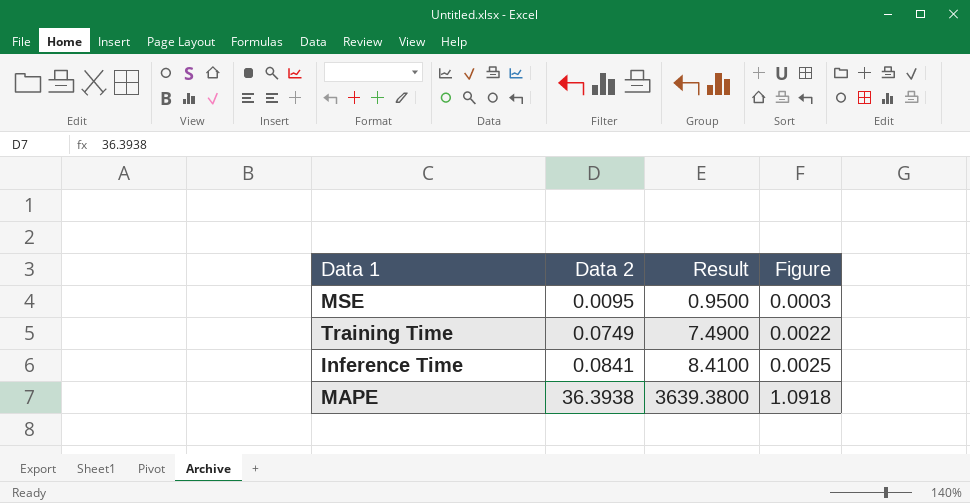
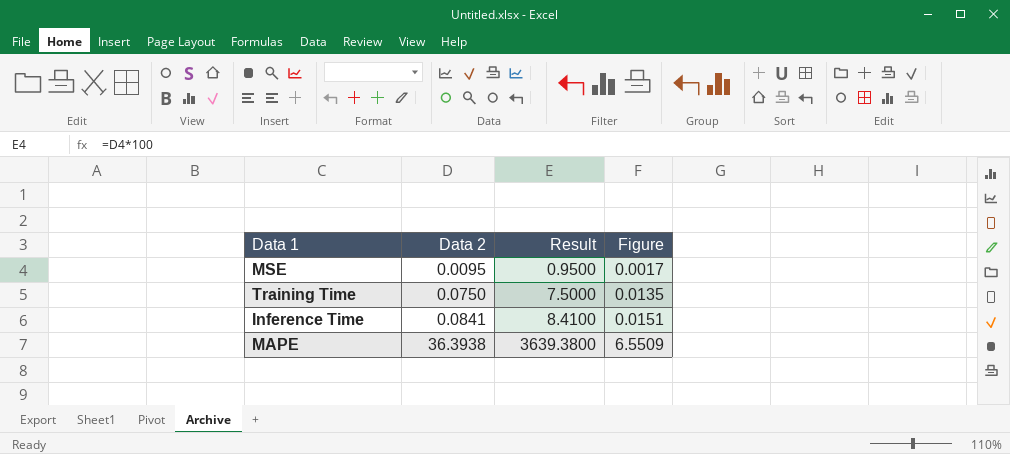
column Figure | formula: [Data 2] * 0.03 -> [Data 2] * 0.18
Training Time | Data 2: 0.0749 -> 0.0750
Training Time | Result: 7.4900 -> 7.5000

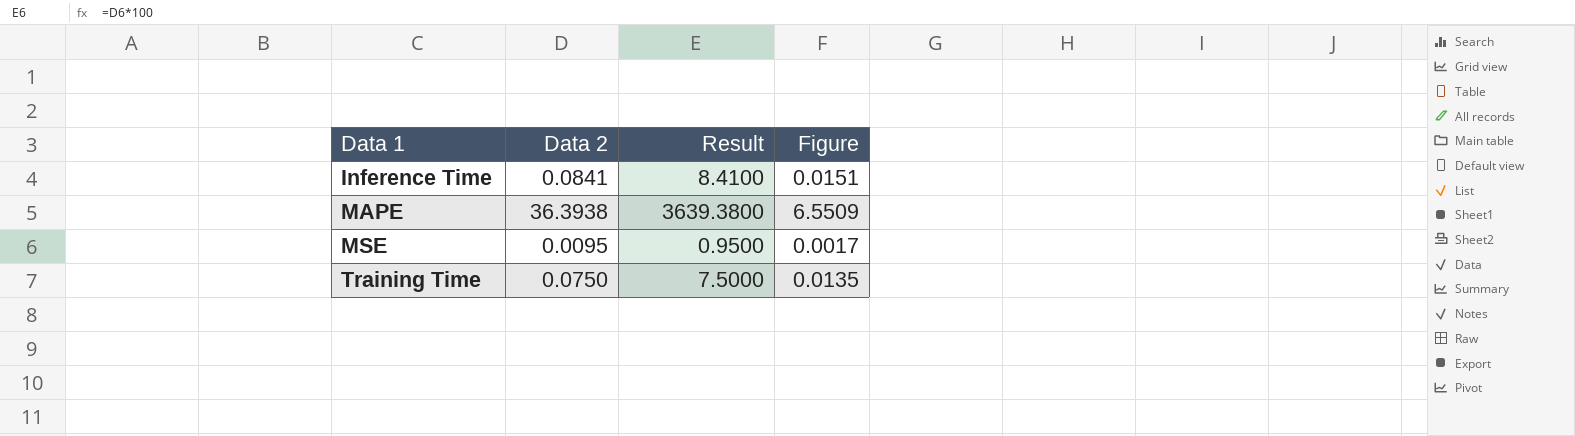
row order: Data 2 ascending -> Data 1 ascending

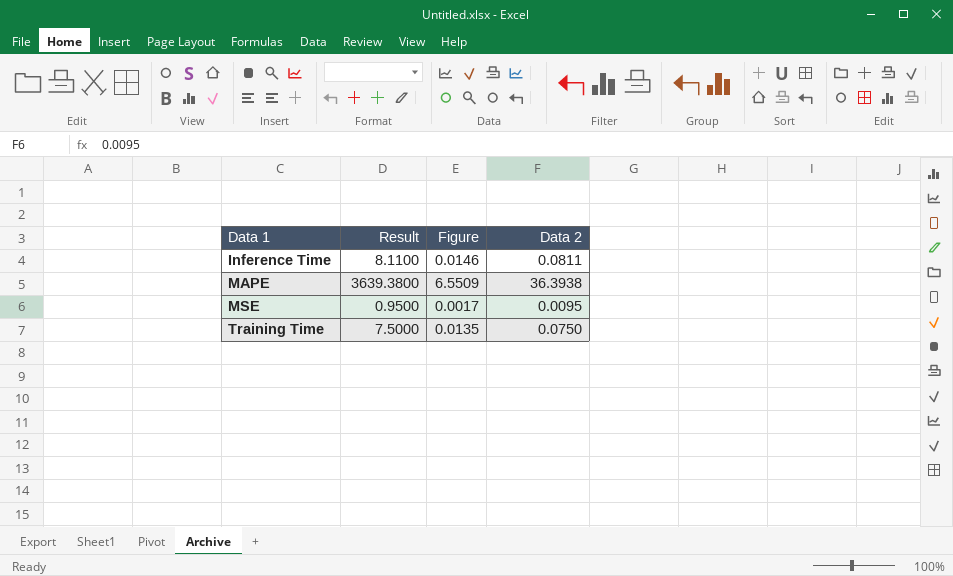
column Data 2 | position: 2 -> 4
Inference Time | Result: 8.4100 -> 8.1100
Inference Time | Figure: 0.0151 -> 0.0146
Inference Time | Data 2: 0.0841 -> 0.0811

